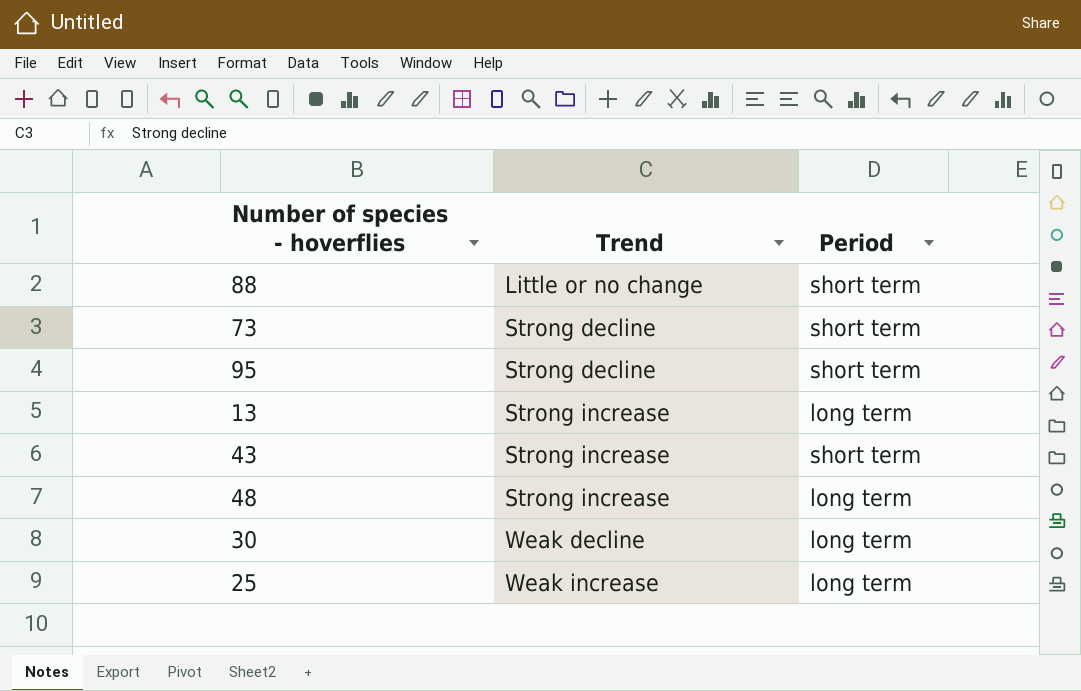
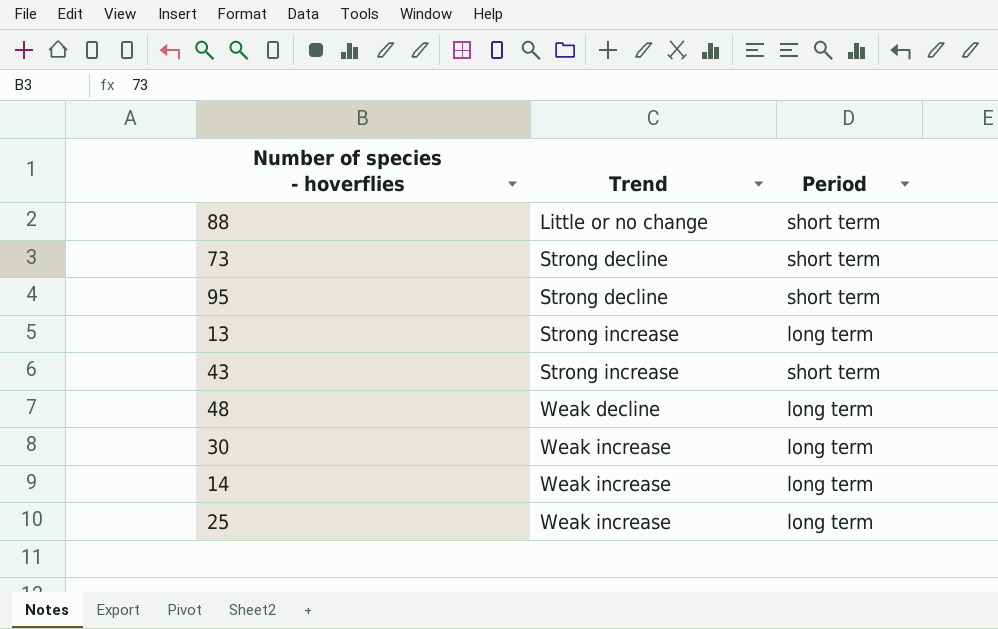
48 | Trend: Strong increase -> Weak decline
30 | Trend: Weak decline -> Weak increase
row 14: none -> Weak increase | long term

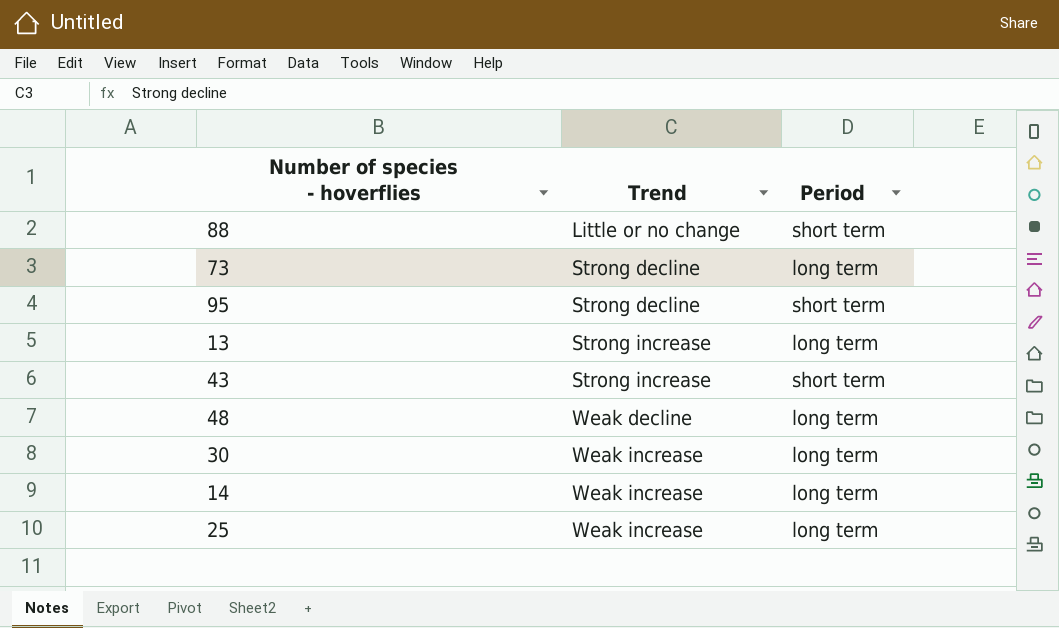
73 | Period: short term -> long term

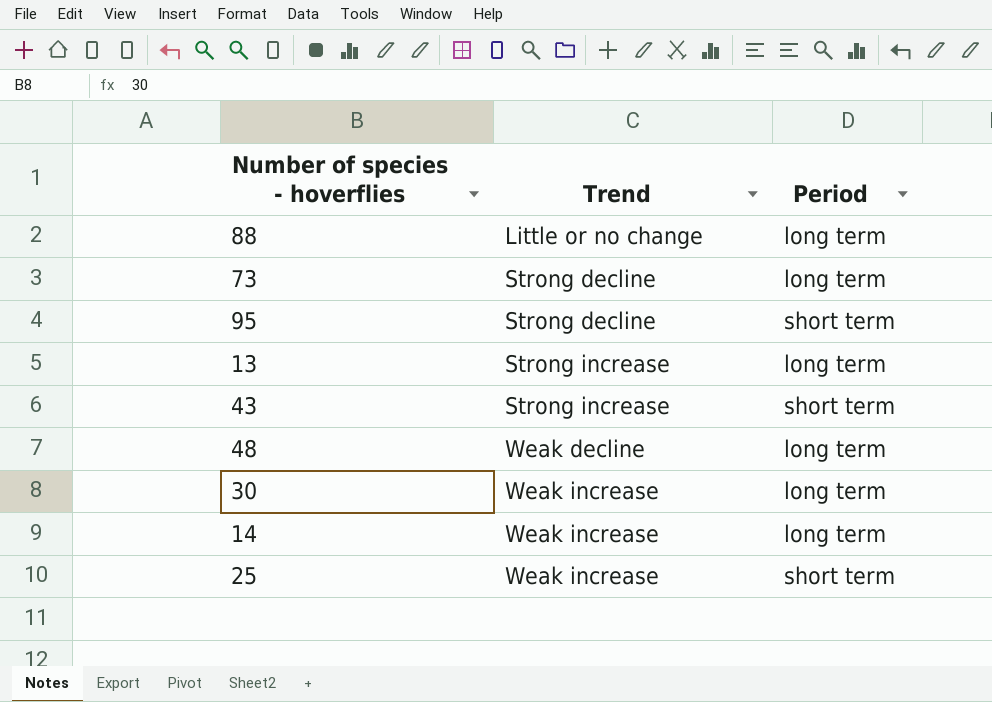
88 | Period: short term -> long term
25 | Period: long term -> short term

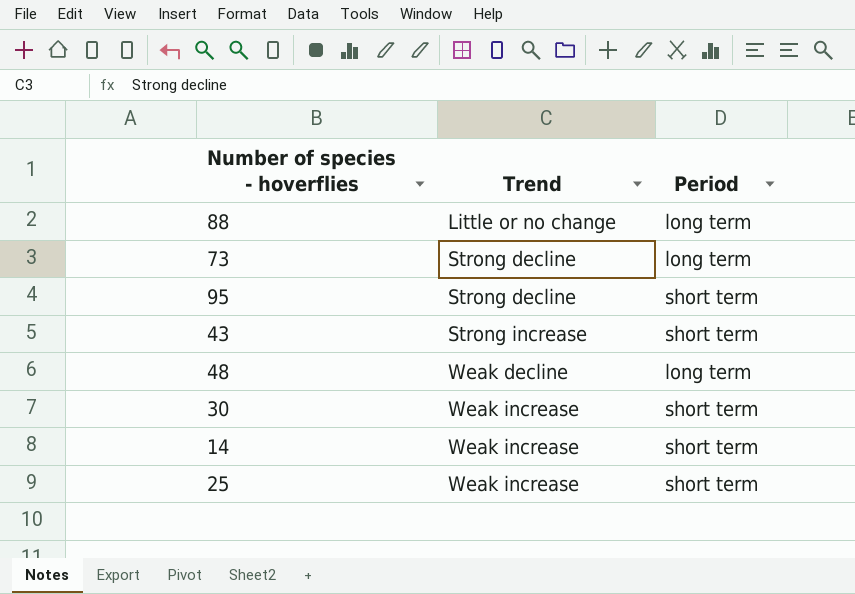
row 13: Strong increase | long term -> none
30 | Period: long term -> short term
14 | Period: long term -> short term

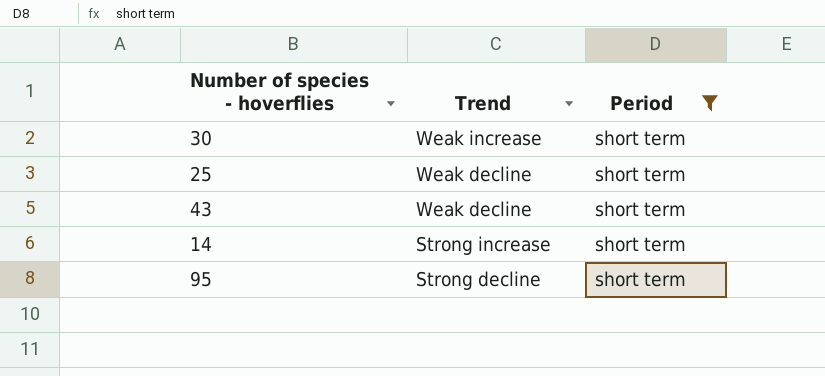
filter: none -> Period = short term
row order: Trend ascending -> Trend descending
25 | Trend: Weak increase -> Weak decline
43 | Trend: Strong increase -> Weak decline
14 | Trend: Weak increase -> Strong increase

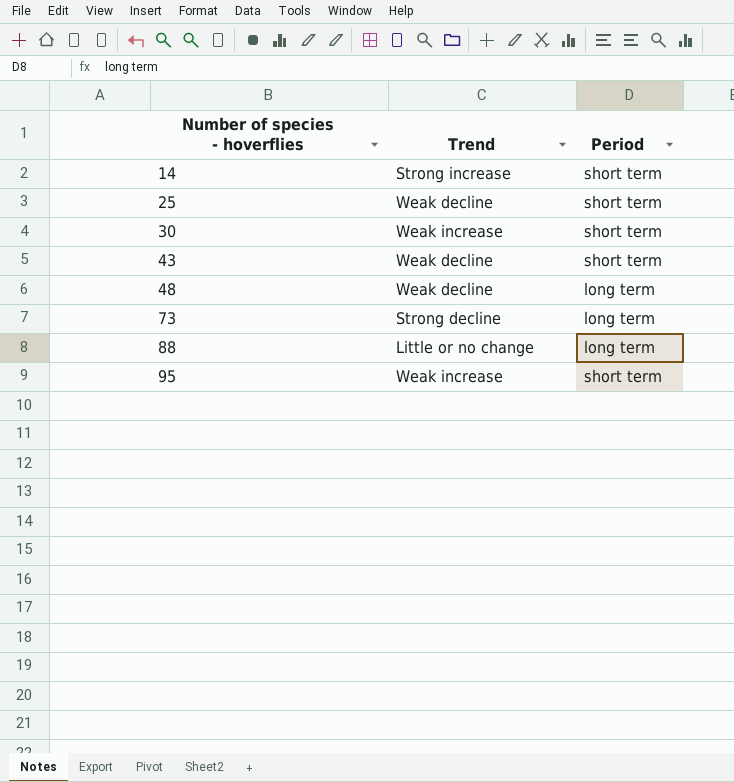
filter: Period = short term -> none
row order: Trend descending -> Number of species - hoverflies ascending
95 | Trend: Strong decline -> Weak increase

